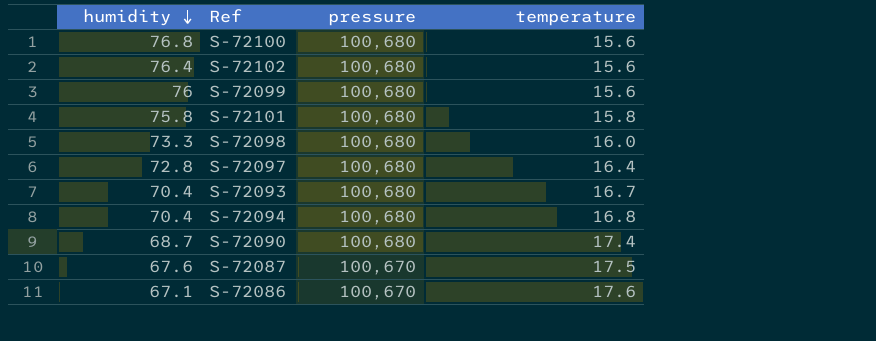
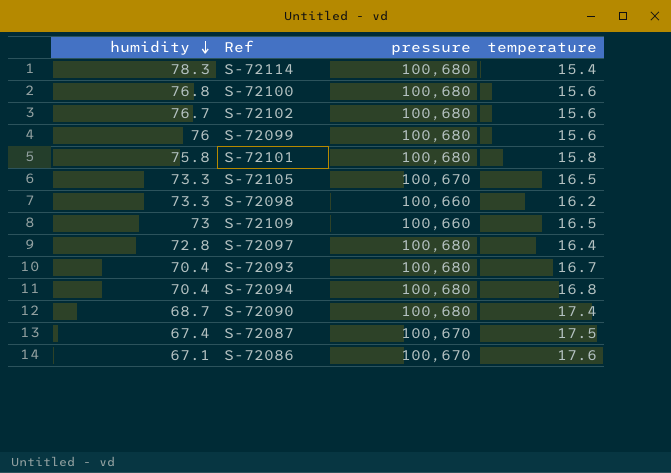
row S-72114: none -> 78.3 | 100,680 | 15.4
S-72102 | humidity: 76.4 -> 76.7
row S-72105: none -> 73.3 | 100,670 | 16.5
S-72098 | pressure: 100,680 -> 100,660
S-72098 | temperature: 16.0 -> 16.2
row S-72109: none -> 73 | 100,660 | 16.5
S-72087 | humidity: 67.6 -> 67.4

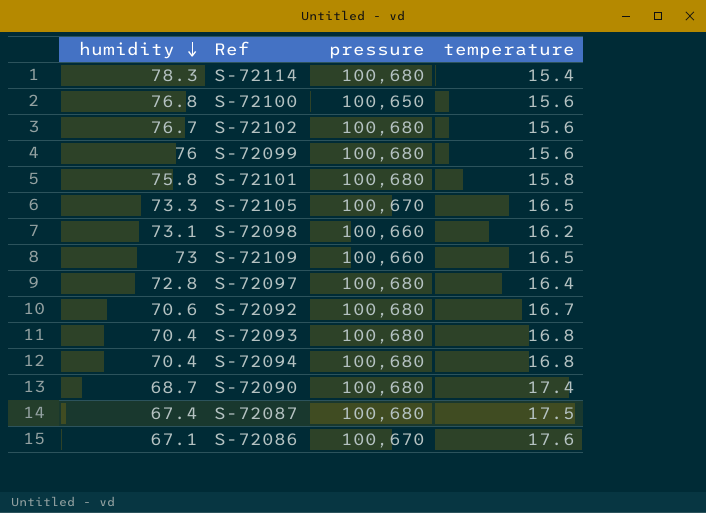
S-72100 | pressure: 100,680 -> 100,650
S-72098 | humidity: 73.3 -> 73.1
row S-72092: none -> 70.6 | 100,680 | 16.7
S-72093 | temperature: 16.7 -> 16.8
S-72087 | pressure: 100,670 -> 100,680

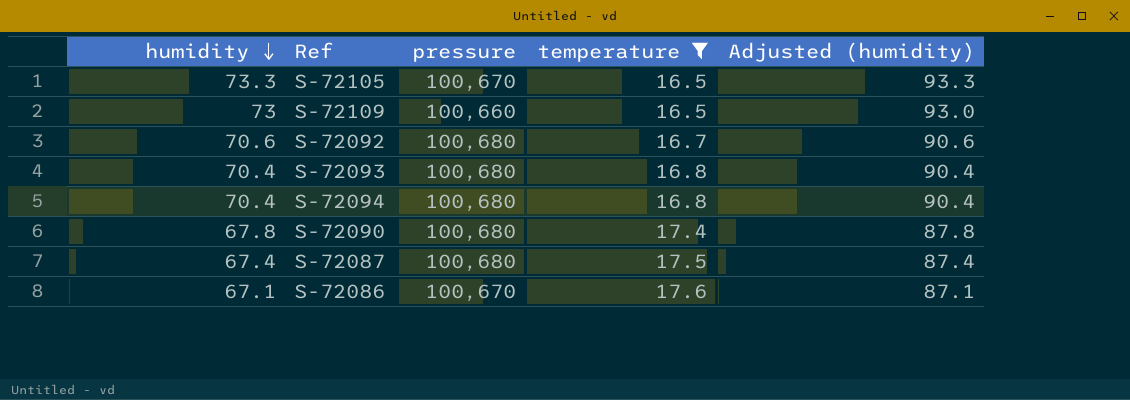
filter: none -> temperature >= 16.5
column Adjusted (humidity) | formula: none -> [humidity] + 20
S-72090 | humidity: 68.7 -> 67.8

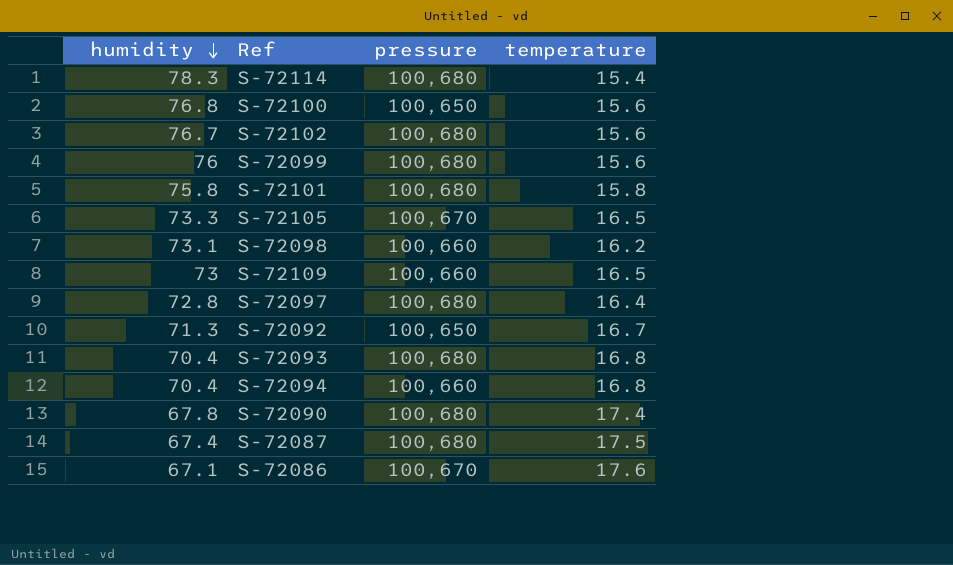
filter: temperature >= 16.5 -> none
column Adjusted (humidity) | formula: [humidity] + 20 -> none
S-72092 | humidity: 70.6 -> 71.3
S-72092 | pressure: 100,680 -> 100,650
S-72094 | pressure: 100,680 -> 100,660

